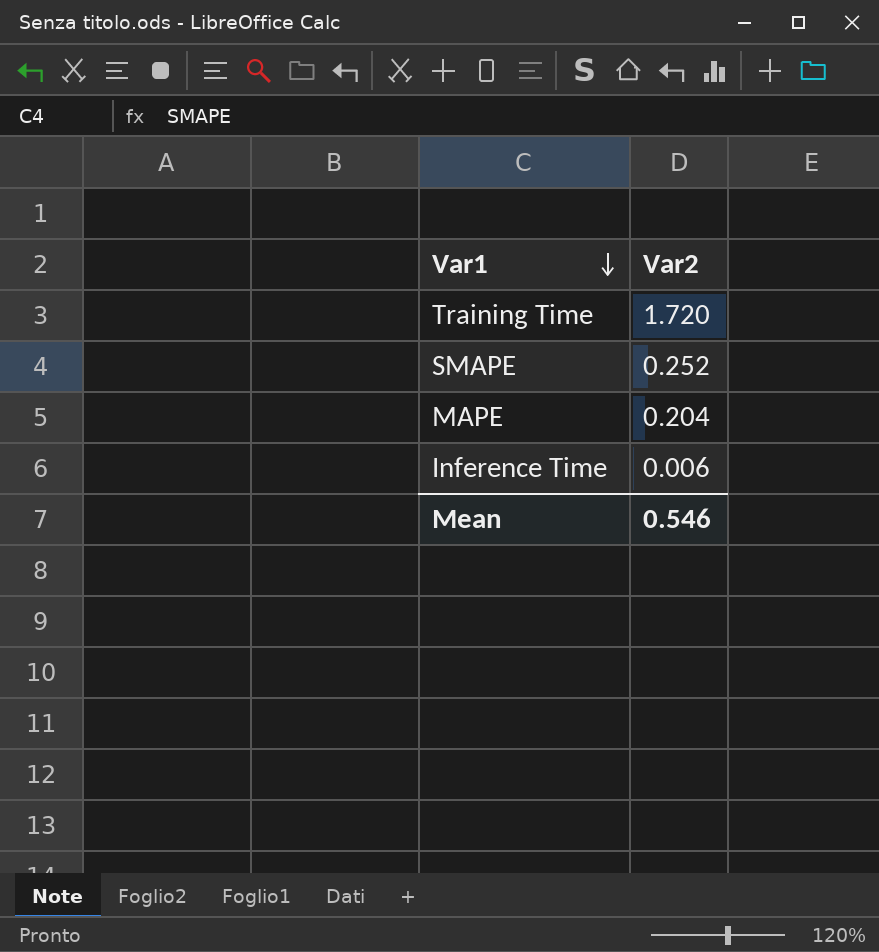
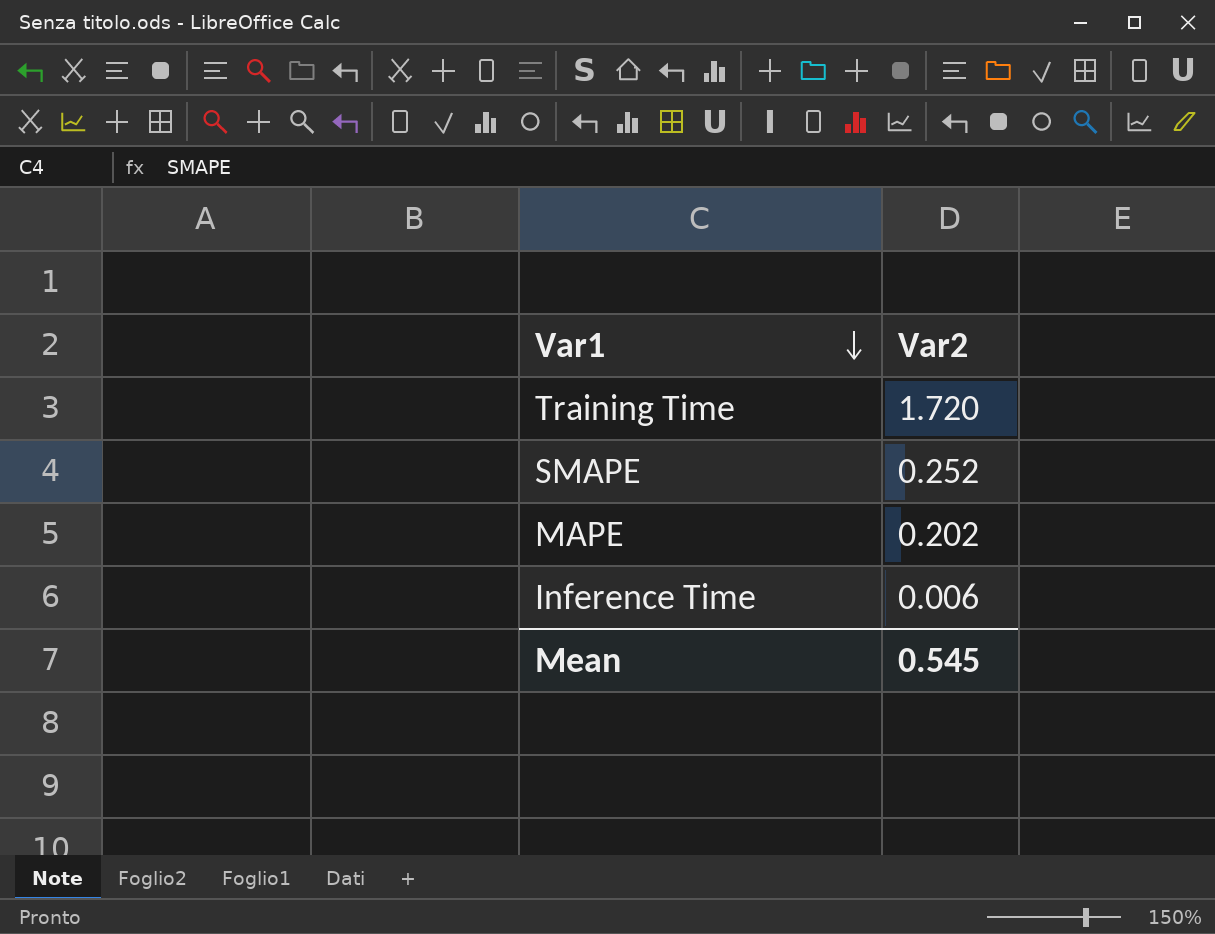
MAPE | Var2: 0.204 -> 0.202
Mean | Var2: 0.546 -> 0.545

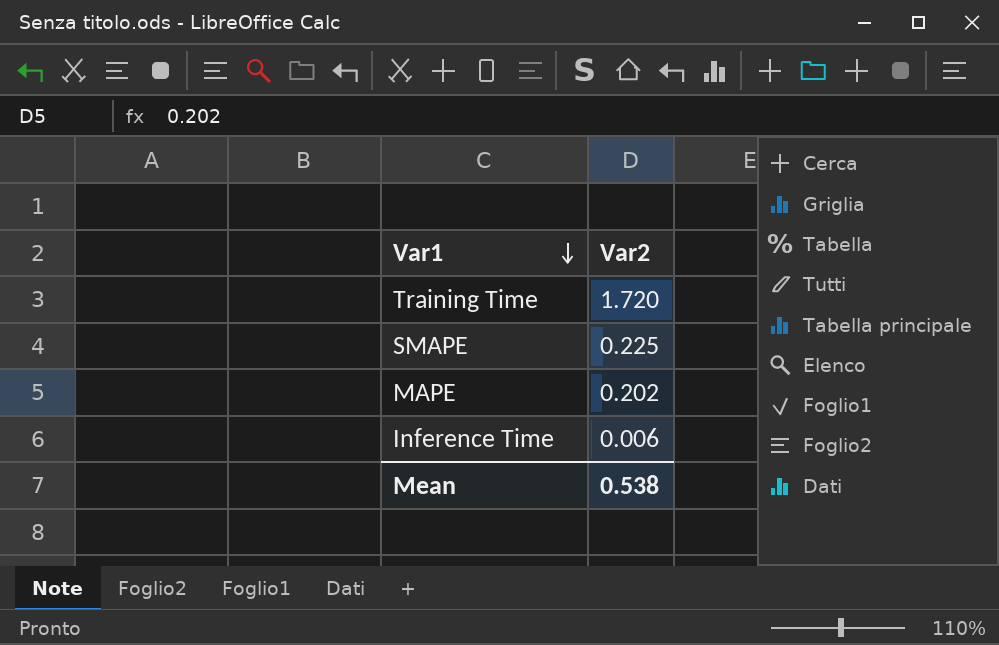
SMAPE | Var2: 0.252 -> 0.225
Mean | Var2: 0.545 -> 0.538

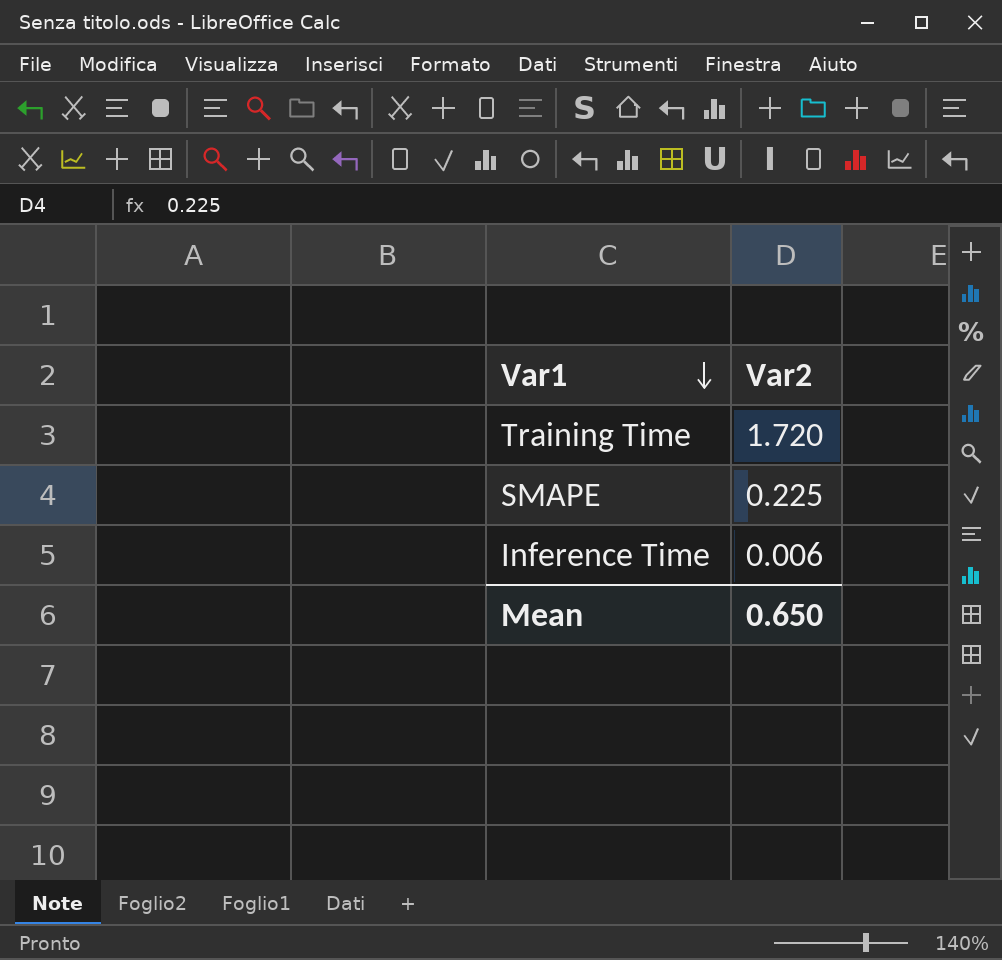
row MAPE: 0.202 -> none
Mean | Var2: 0.538 -> 0.650

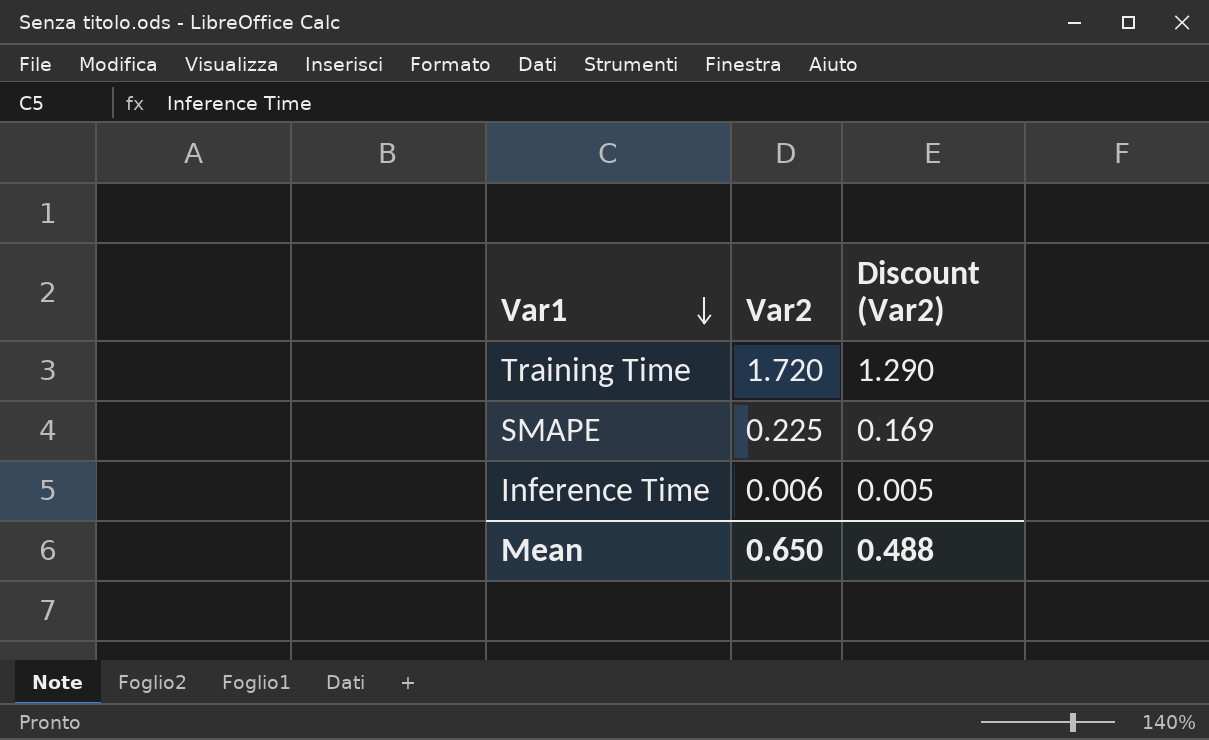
column Discount (Var2) | formula: none -> [Var2] * 0.75

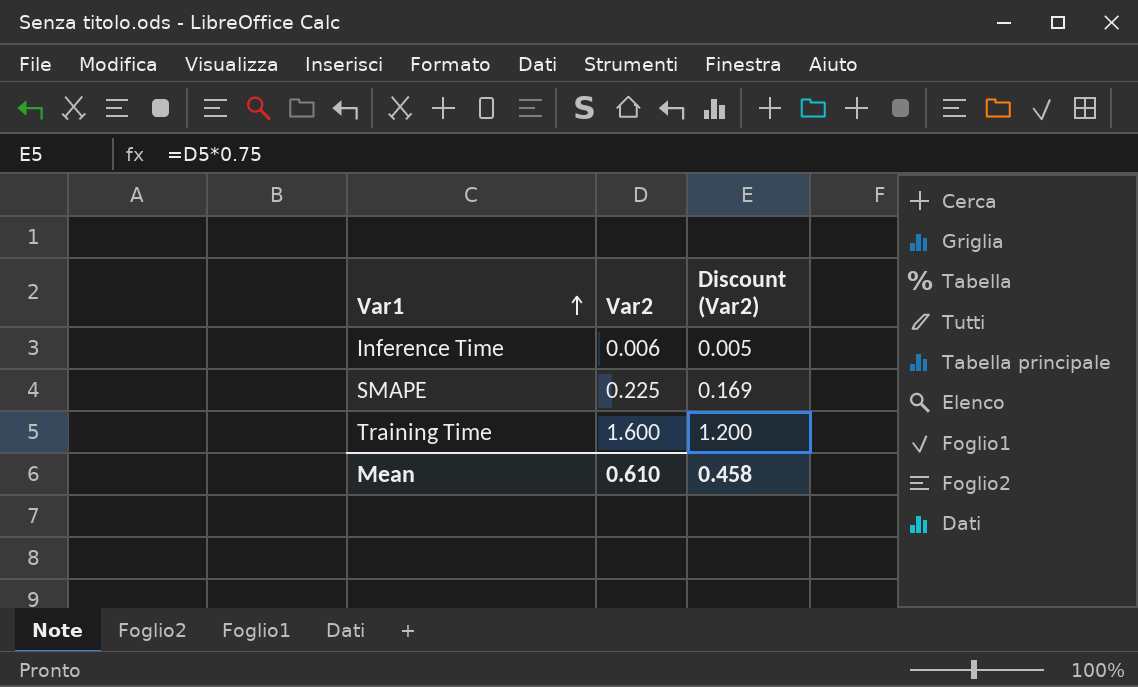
row order: Var1 descending -> Var1 ascending
Training Time | Var2: 1.720 -> 1.600
Training Time | Discount (Var2): 1.290 -> 1.200
Mean | Var2: 0.650 -> 0.610
Mean | Discount (Var2): 0.488 -> 0.458

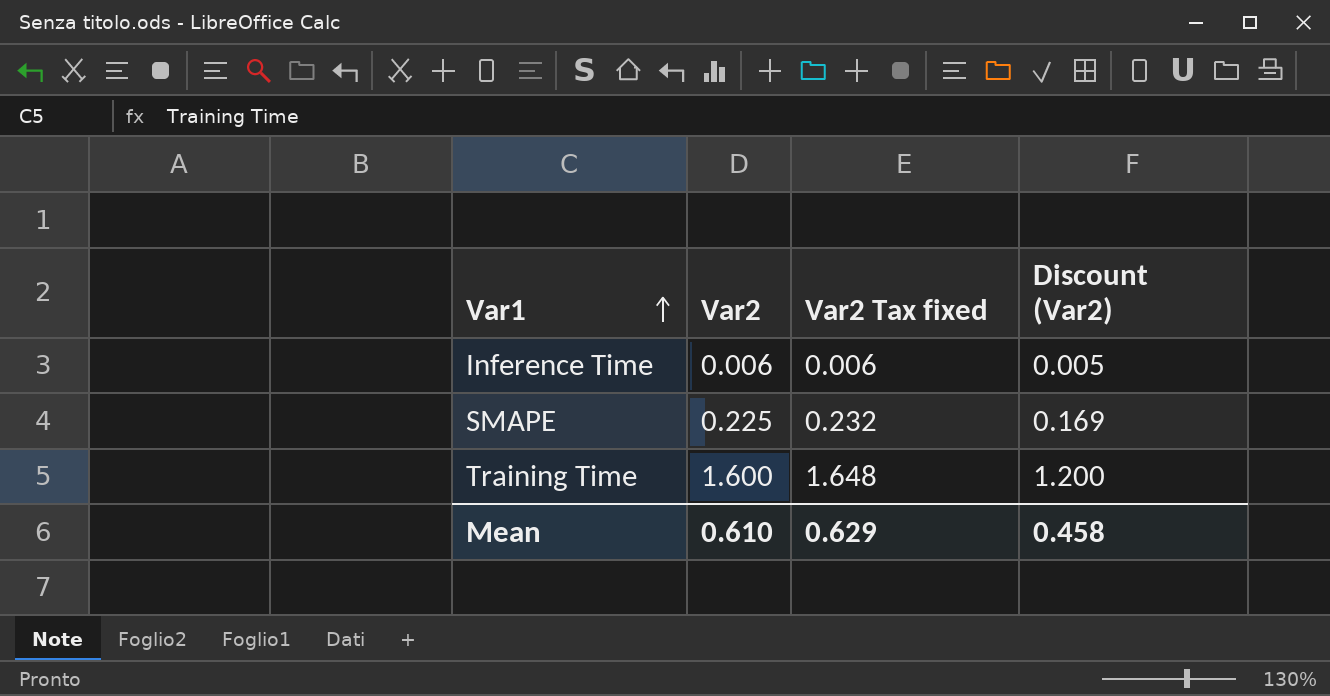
column Var2 Tax fixed | formula: none -> [Var2] * 1.03

